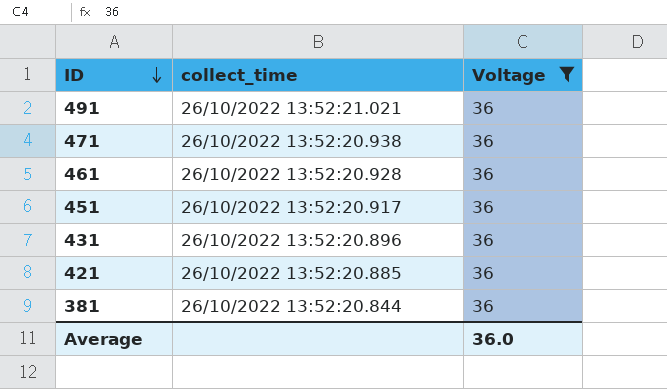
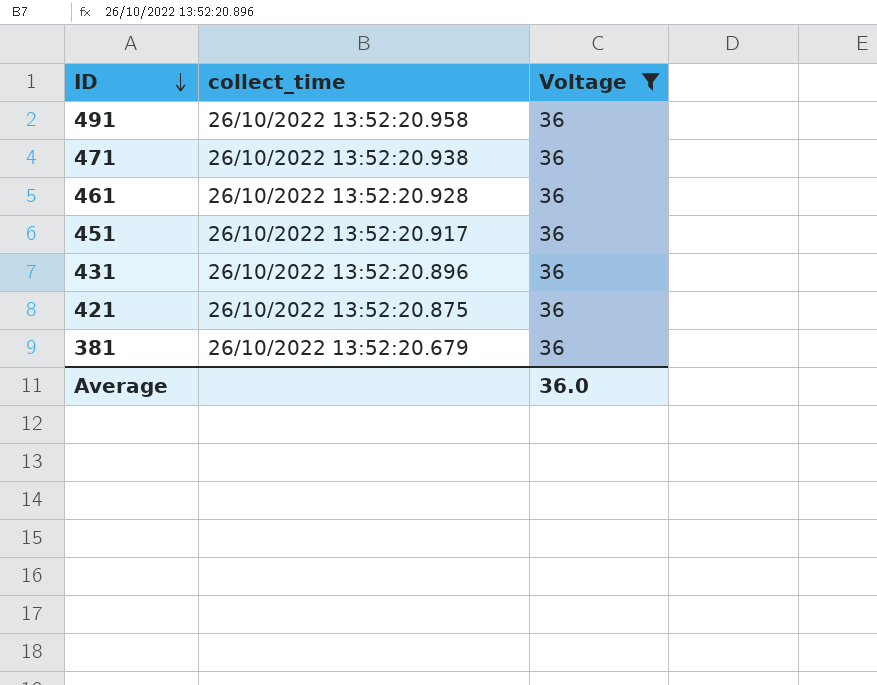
491 | collect_time: 26/10/2022 13:52:21.021 -> 26/10/2022 13:52:20.958
421 | collect_time: 26/10/2022 13:52:20.885 -> 26/10/2022 13:52:20.875
381 | collect_time: 26/10/2022 13:52:20.844 -> 26/10/2022 13:52:20.679

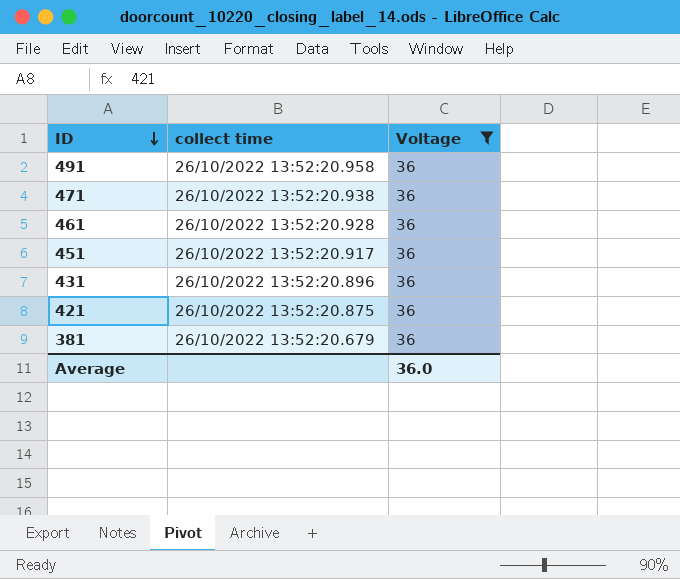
column name: collect_time -> collect time

